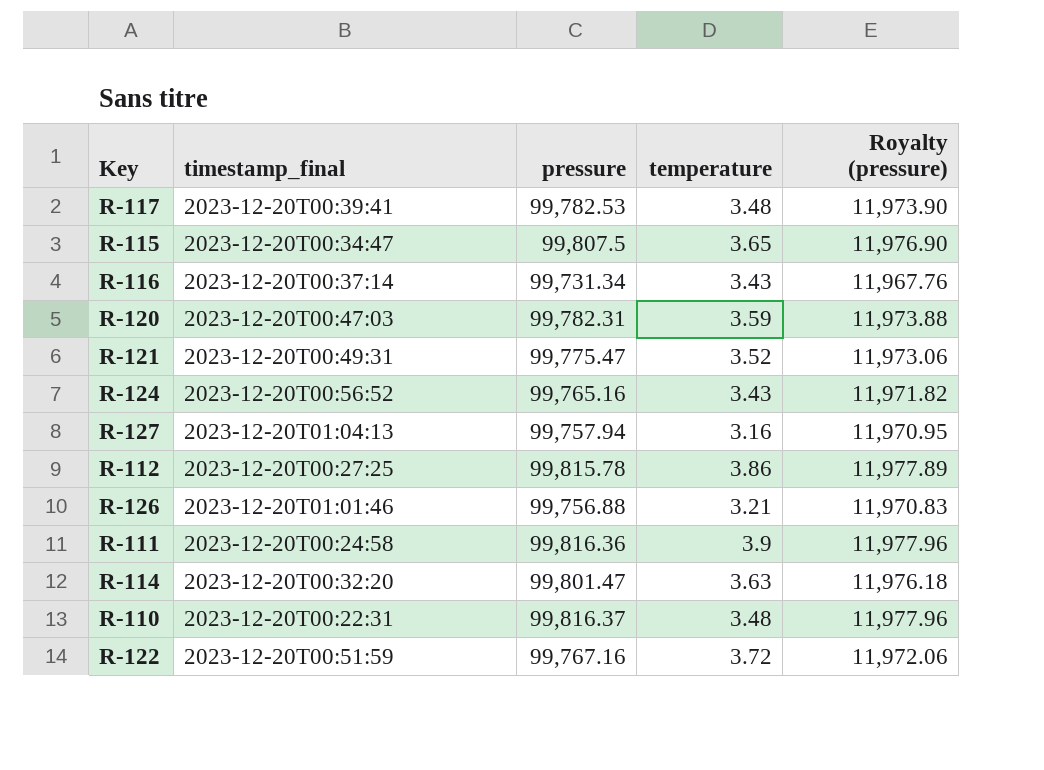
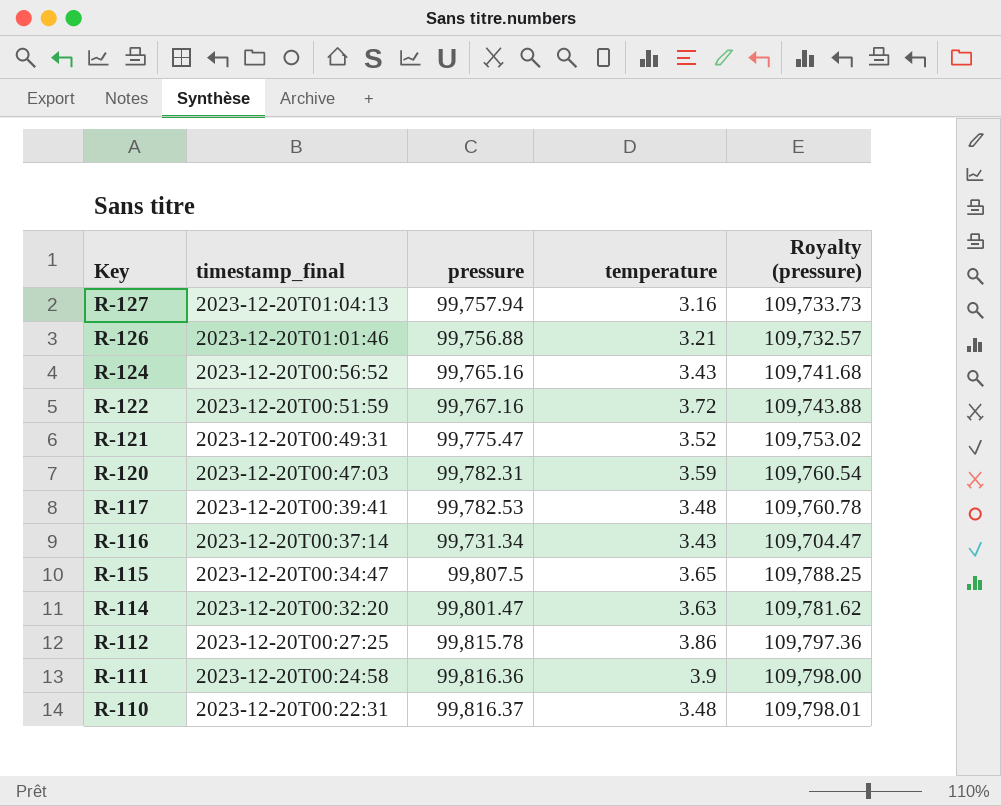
row order: none -> Key descending
column Royalty (pressure) | formula: [pressure] * 0.12 -> [pressure] * 1.1

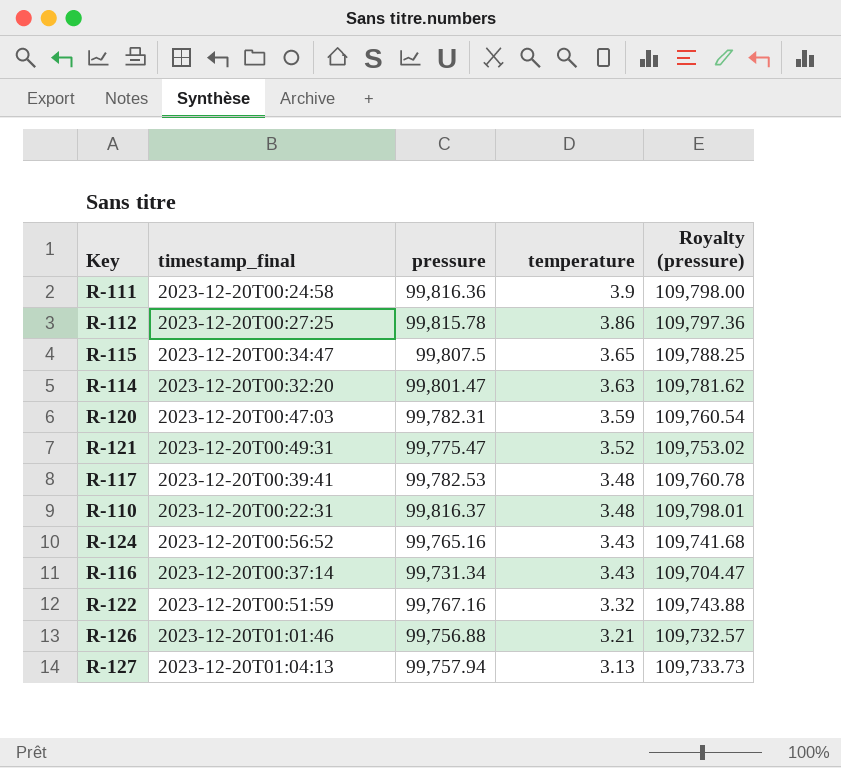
row order: Key descending -> temperature descending
R-122 | temperature: 3.72 -> 3.32
R-127 | temperature: 3.16 -> 3.13

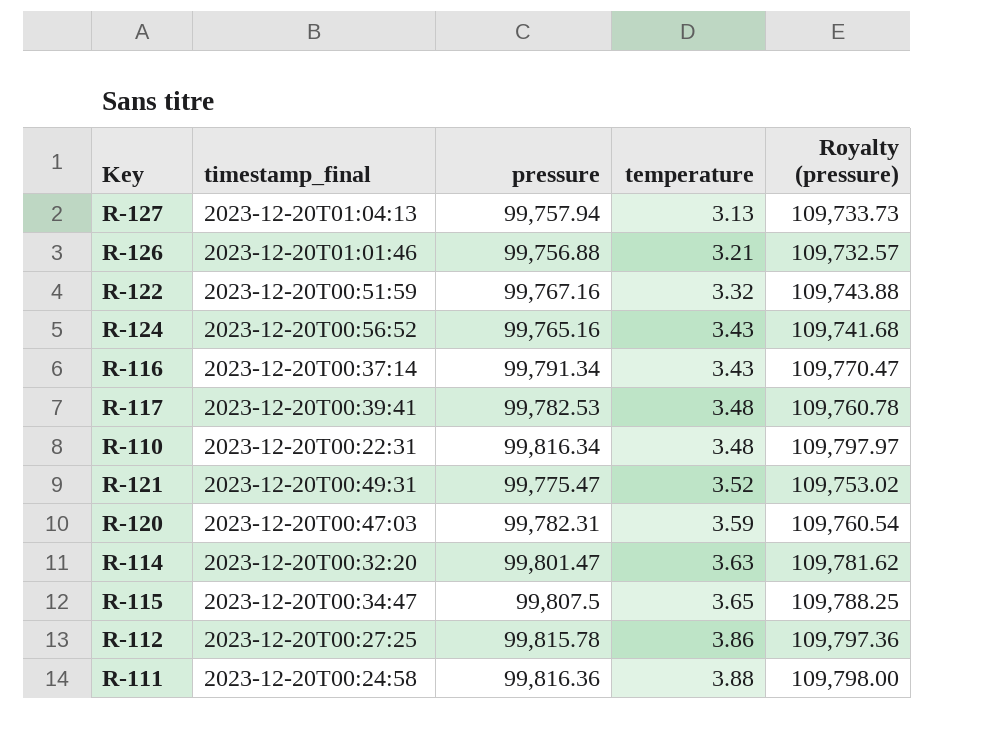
row order: temperature descending -> temperature ascending
R-116 | pressure: 99,731.34 -> 99,791.34
R-116 | Royalty (pressure): 109,704.47 -> 109,770.47
R-110 | pressure: 99,816.37 -> 99,816.34
R-110 | Royalty (pressure): 109,798.01 -> 109,797.97
R-111 | temperature: 3.9 -> 3.88

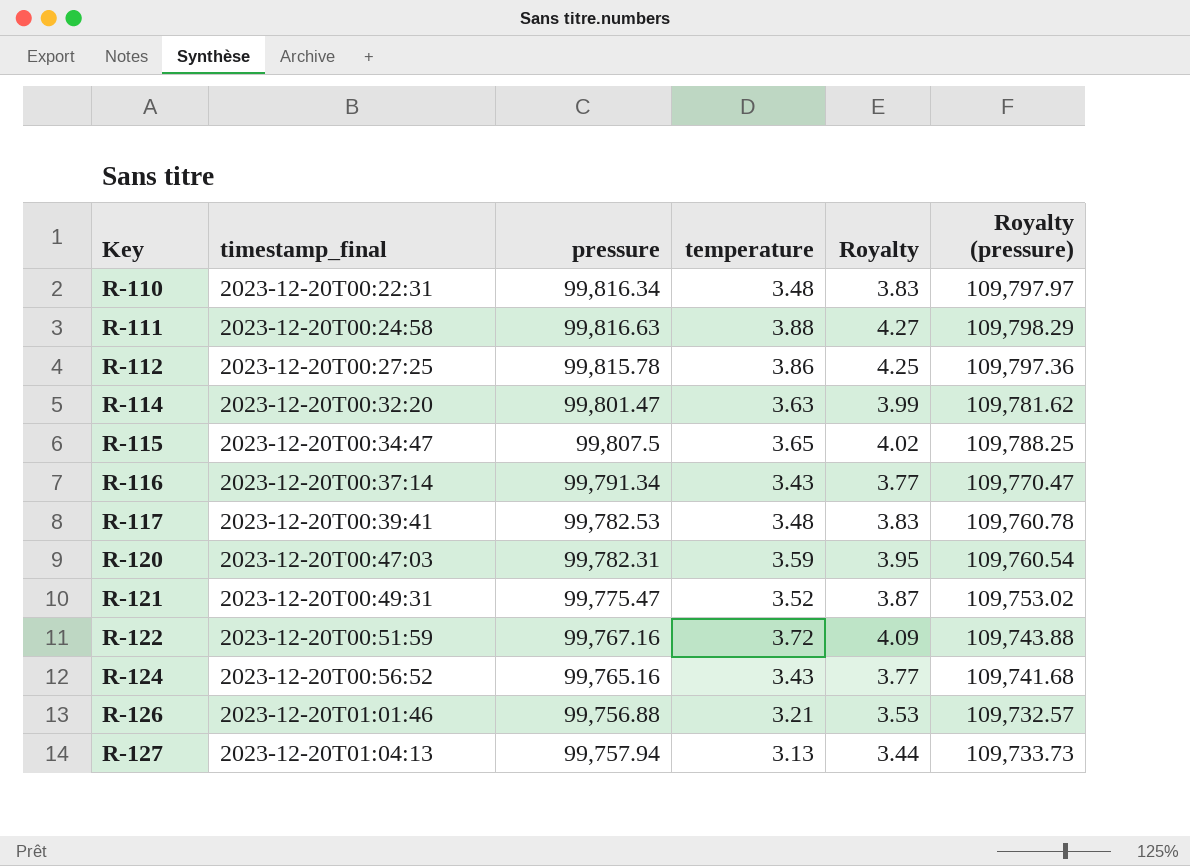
row order: temperature ascending -> Key ascending
column Royalty | formula: none -> [temperature] * 1.1
R-111 | pressure: 99,816.36 -> 99,816.63
R-111 | Royalty (pressure): 109,798.00 -> 109,798.29
R-122 | temperature: 3.32 -> 3.72

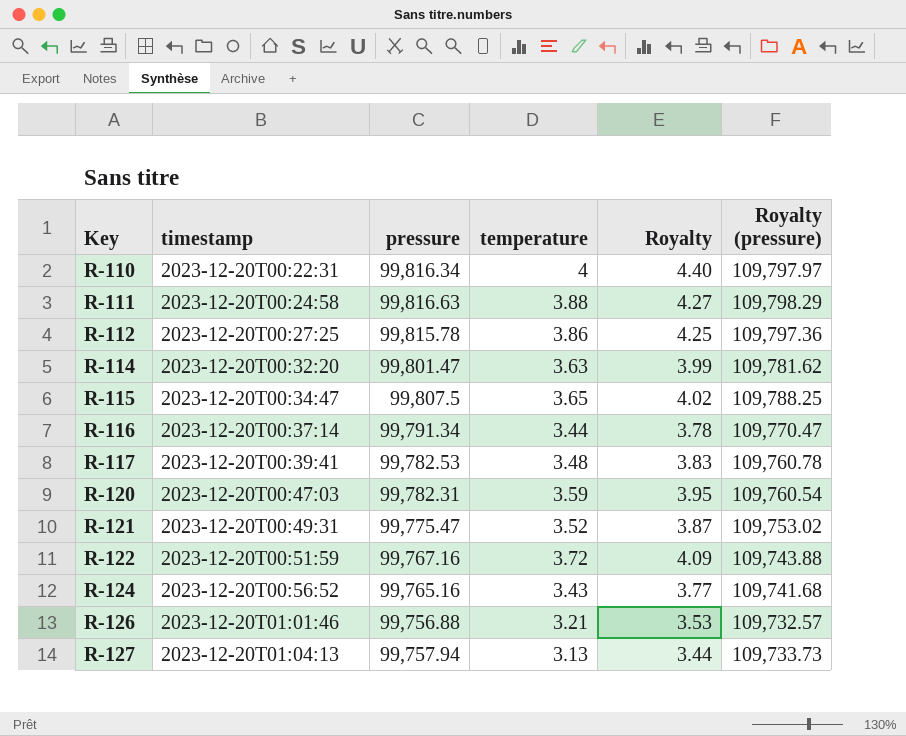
column name: timestamp_final -> timestamp
R-110 | temperature: 3.48 -> 4
R-110 | Royalty: 3.83 -> 4.40
R-116 | temperature: 3.43 -> 3.44
R-116 | Royalty: 3.77 -> 3.78

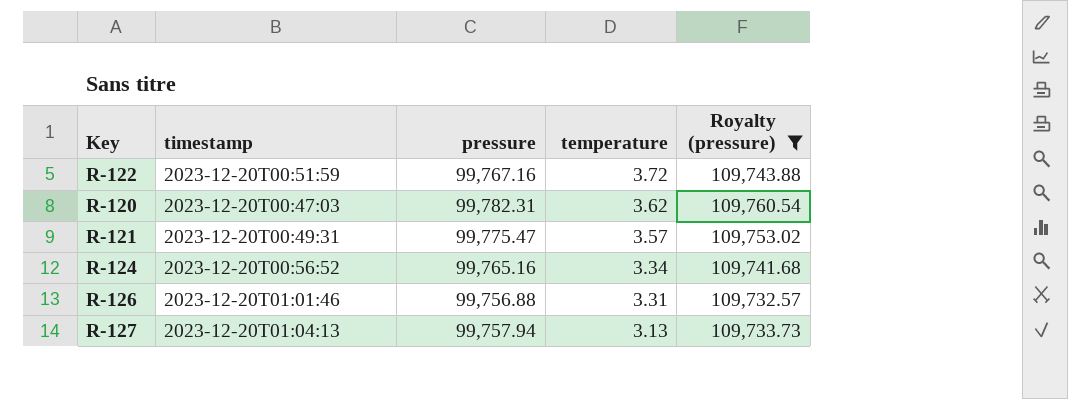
filter: none -> Royalty (pressure) <= 109,760.54
row order: Key ascending -> temperature descending
column Royalty | formula: [temperature] * 1.1 -> none
R-120 | temperature: 3.59 -> 3.62
R-121 | temperature: 3.52 -> 3.57
R-124 | temperature: 3.43 -> 3.34
R-126 | temperature: 3.21 -> 3.31

